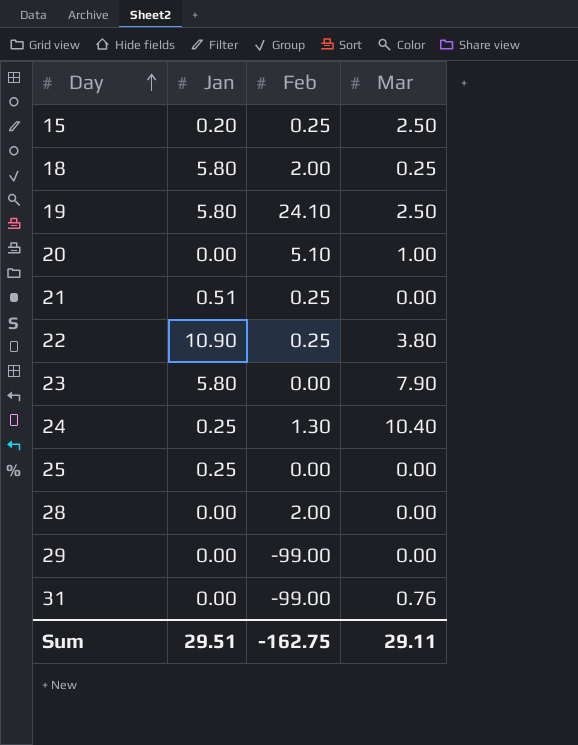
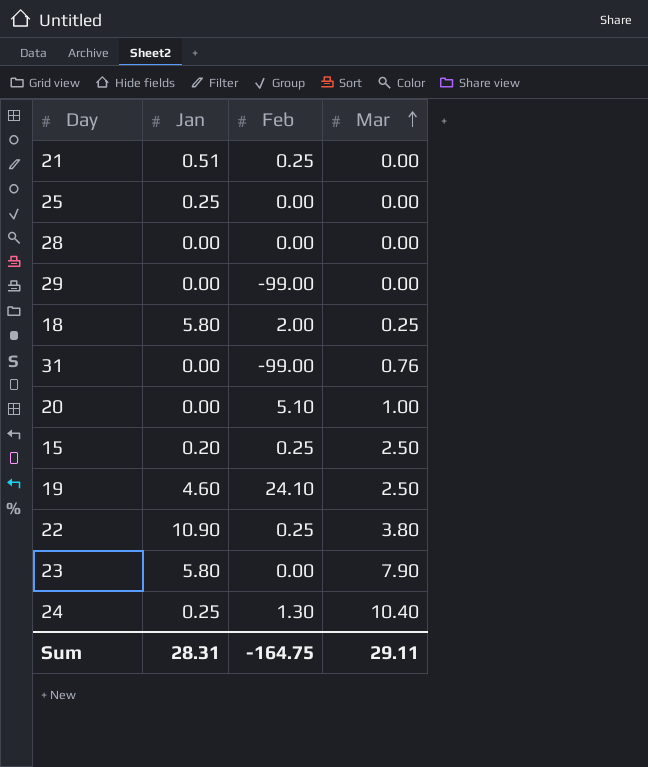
row order: Day ascending -> Mar ascending
28 | Feb: 2.00 -> 0.00
19 | Jan: 5.80 -> 4.60
Sum | Jan: 29.51 -> 28.31
Sum | Feb: -162.75 -> -164.75

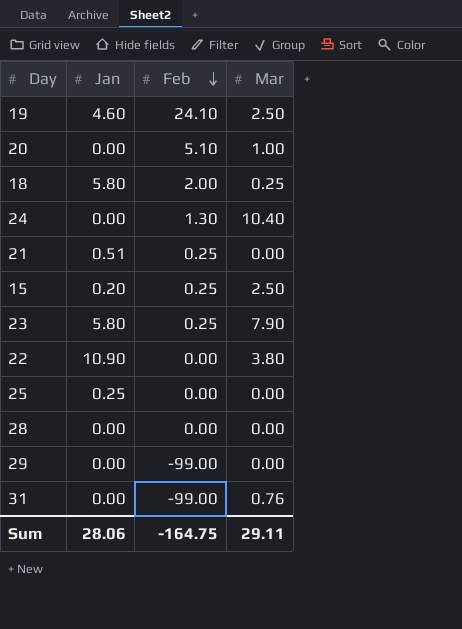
row order: Mar ascending -> Feb descending
24 | Jan: 0.25 -> 0.00
23 | Feb: 0.00 -> 0.25
22 | Feb: 0.25 -> 0.00
Sum | Jan: 28.31 -> 28.06

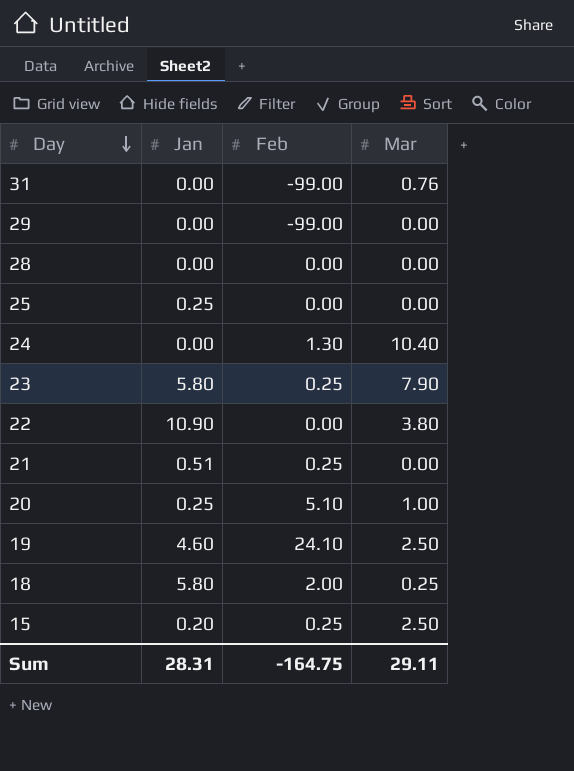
row order: Feb descending -> Day descending
20 | Jan: 0.00 -> 0.25
Sum | Jan: 28.06 -> 28.31

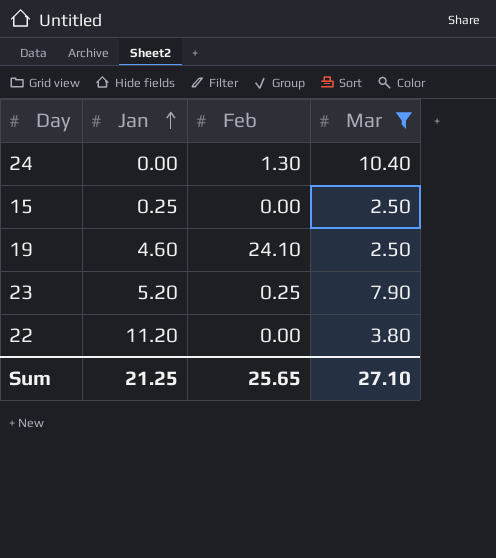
filter: none -> Mar >= 2.50
row order: Day descending -> Jan ascending
15 | Jan: 0.20 -> 0.25
15 | Feb: 0.25 -> 0.00
23 | Jan: 5.80 -> 5.20
22 | Jan: 10.90 -> 11.20
Sum | Jan: 28.31 -> 21.25
Sum | Feb: -164.75 -> 25.65
Sum | Mar: 29.11 -> 27.10

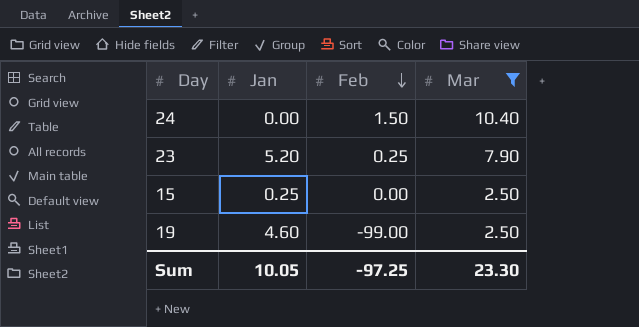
row order: Jan ascending -> Feb descending
row 22: 11.20 | 0.00 | 3.80 -> none
24 | Feb: 1.30 -> 1.50
19 | Feb: 24.10 -> -99.00
Sum | Jan: 21.25 -> 10.05
Sum | Feb: 25.65 -> -97.25
Sum | Mar: 27.10 -> 23.30

